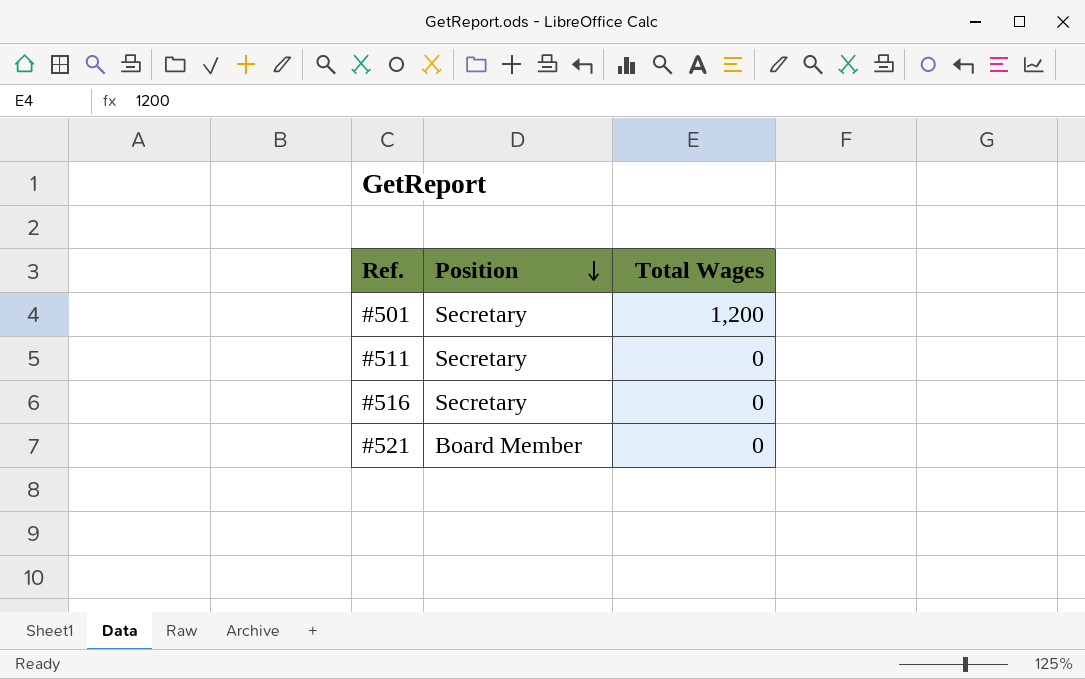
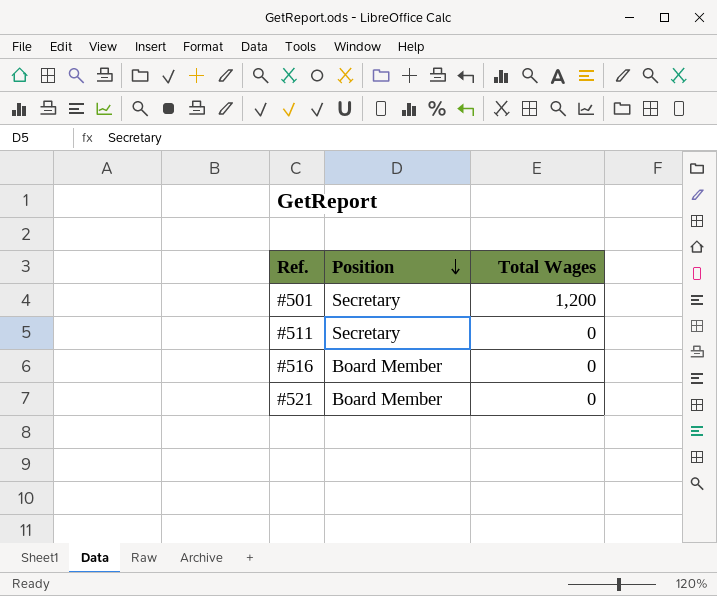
#516 | Position: Secretary -> Board Member

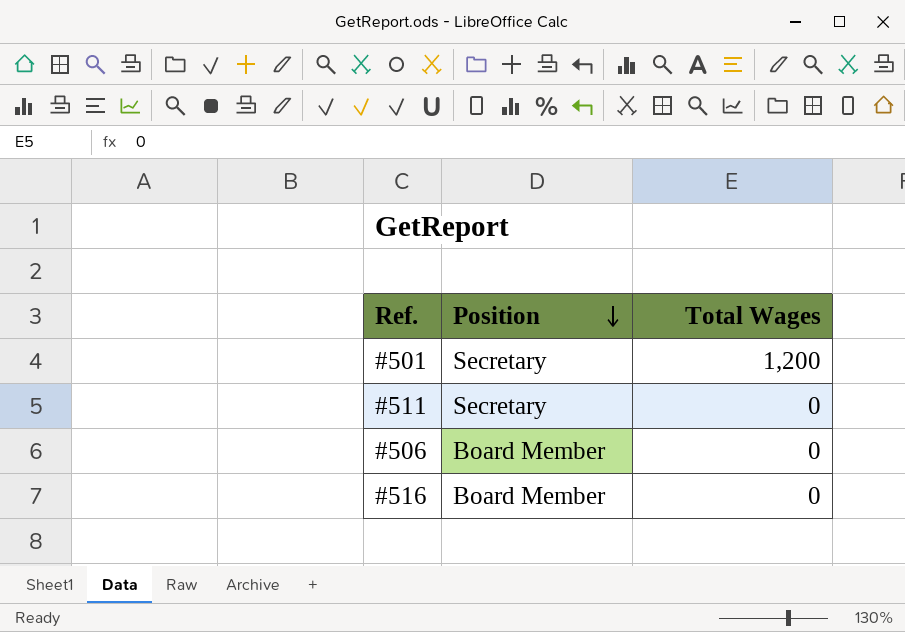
row #521: Board Member | 0 -> none
row #506: none -> Board Member | 0

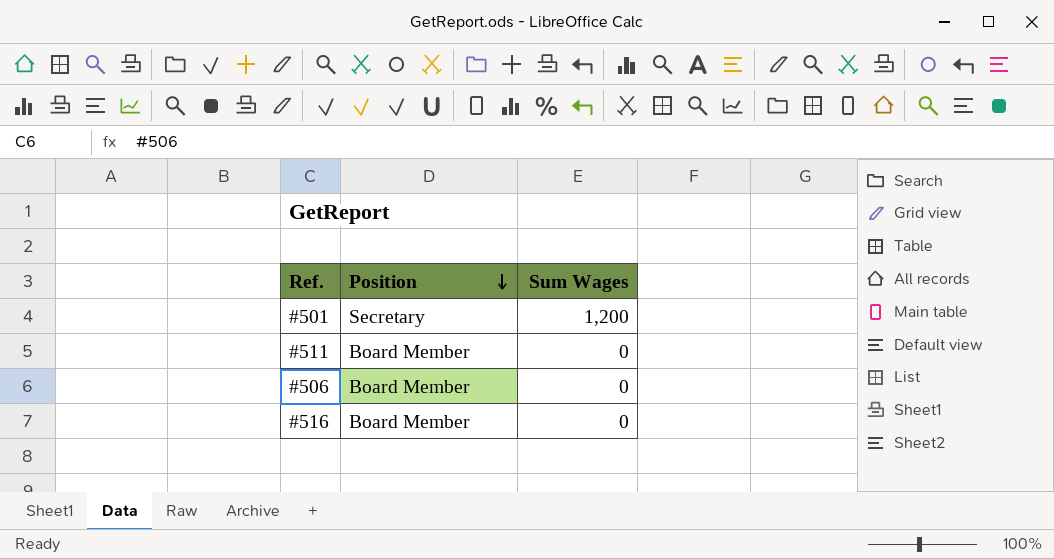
column name: Total Wages -> Sum Wages
#511 | Position: Secretary -> Board Member

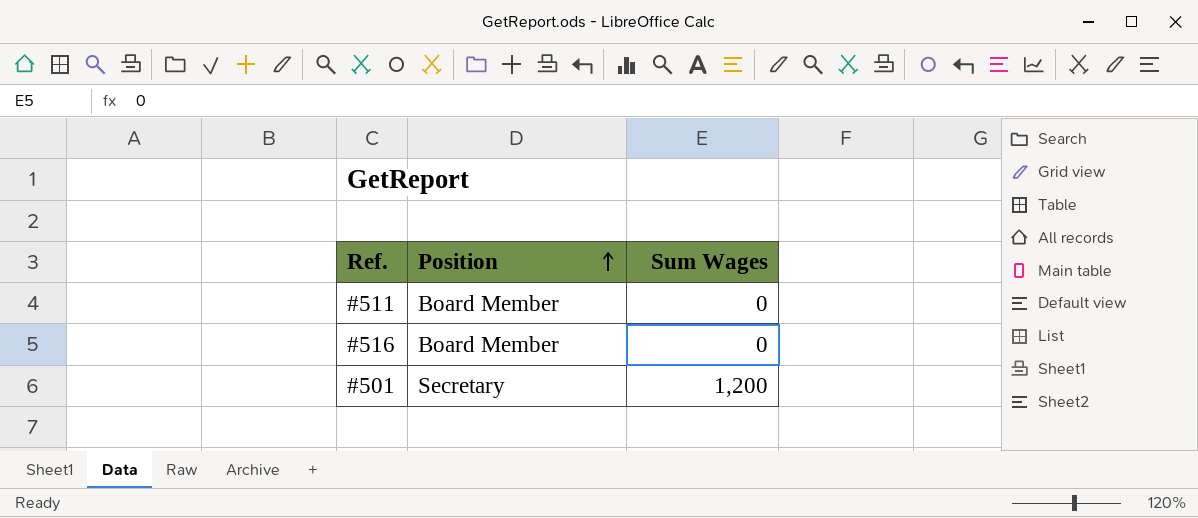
row order: Position descending -> Position ascending
row #506: Board Member | 0 -> none

